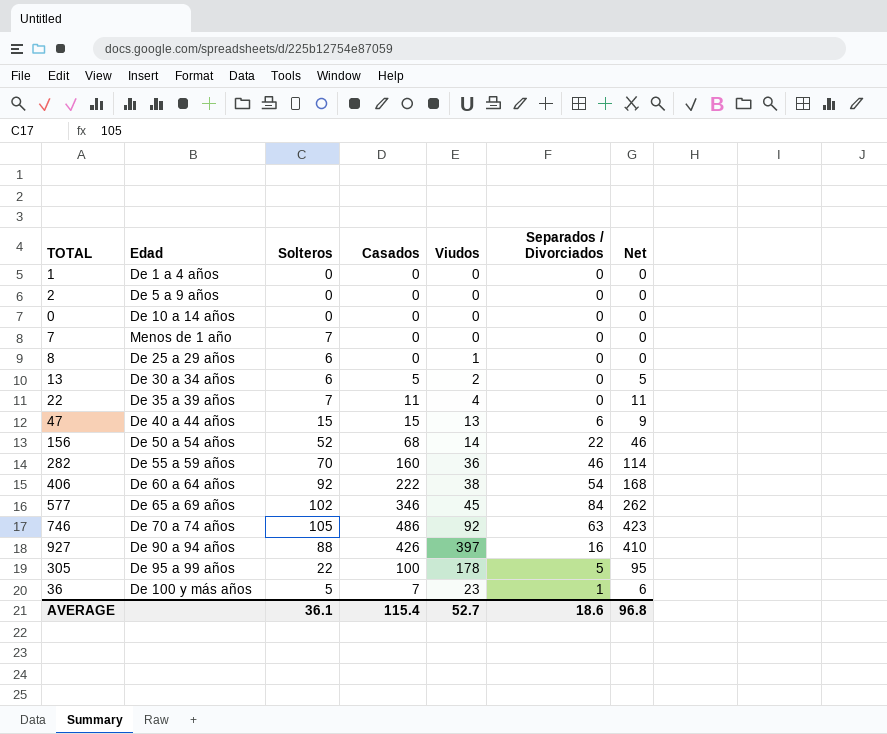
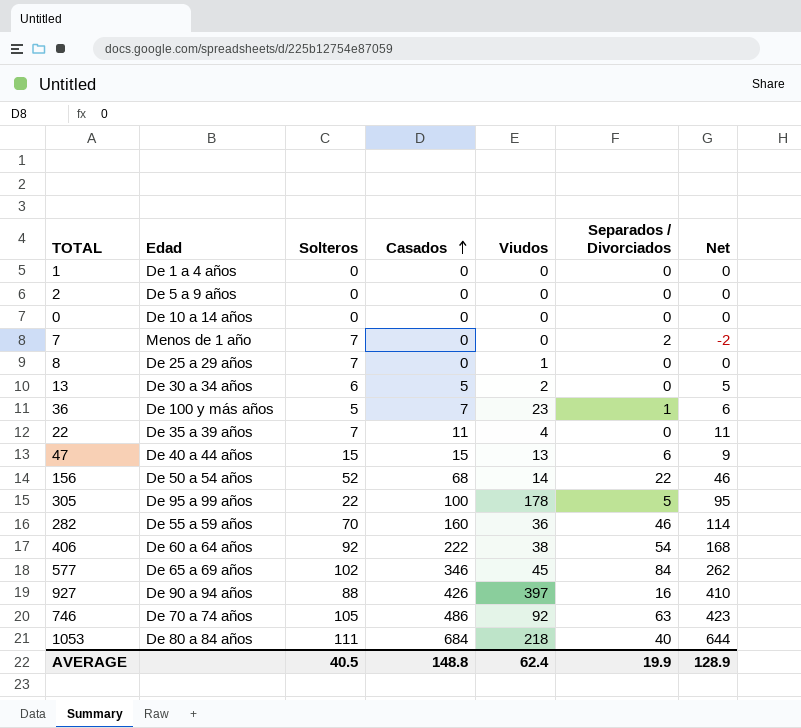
row order: none -> Casados ascending
7 | Separados / Divorciados: 0 -> 2
7 | Net: 0 -> -2
8 | Solteros: 6 -> 7
row 1053: none -> De 80 a 84 años | 111 | 684 | 218 | 40 | 644
AVERAGE | Solteros: 36.1 -> 40.5
AVERAGE | Casados: 115.4 -> 148.8
AVERAGE | Viudos: 52.7 -> 62.4
AVERAGE | Separados / Divorciados: 18.6 -> 19.9
AVERAGE | Net: 96.8 -> 128.9

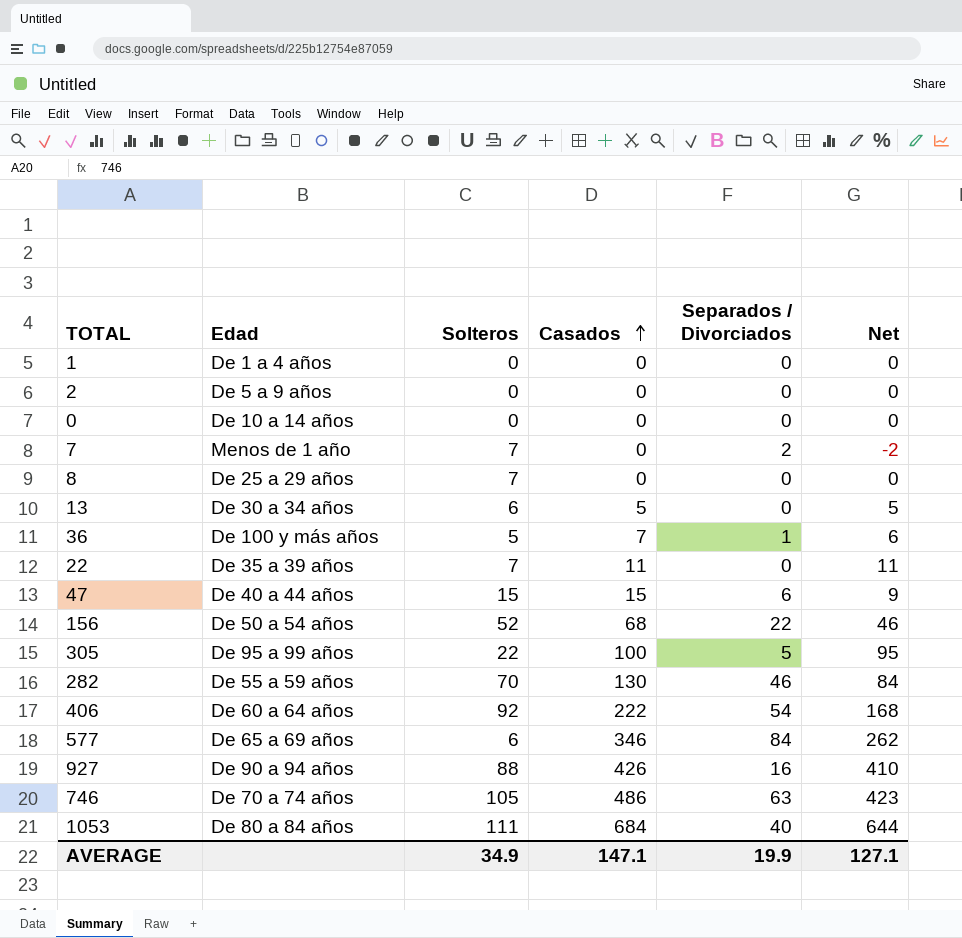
column Viudos | position: 5 -> none
282 | Casados: 160 -> 130
282 | Net: 114 -> 84
577 | Solteros: 102 -> 6
AVERAGE | Solteros: 40.5 -> 34.9
AVERAGE | Casados: 148.8 -> 147.1
AVERAGE | Net: 128.9 -> 127.1

